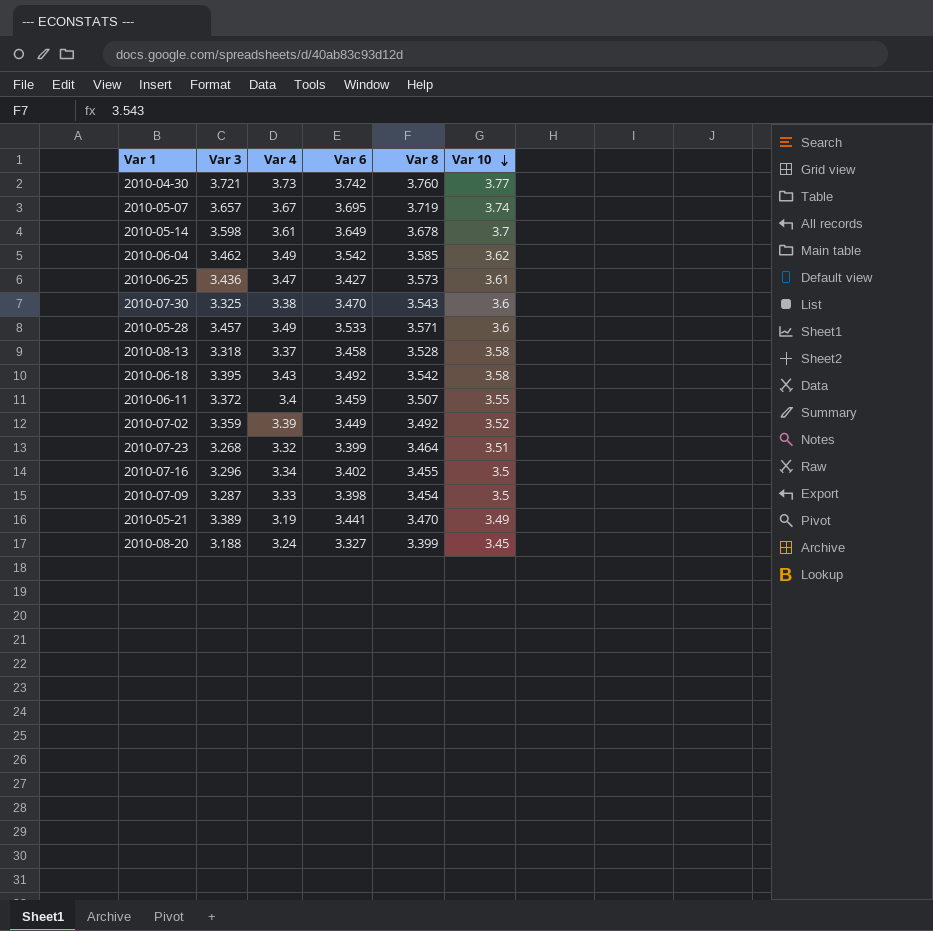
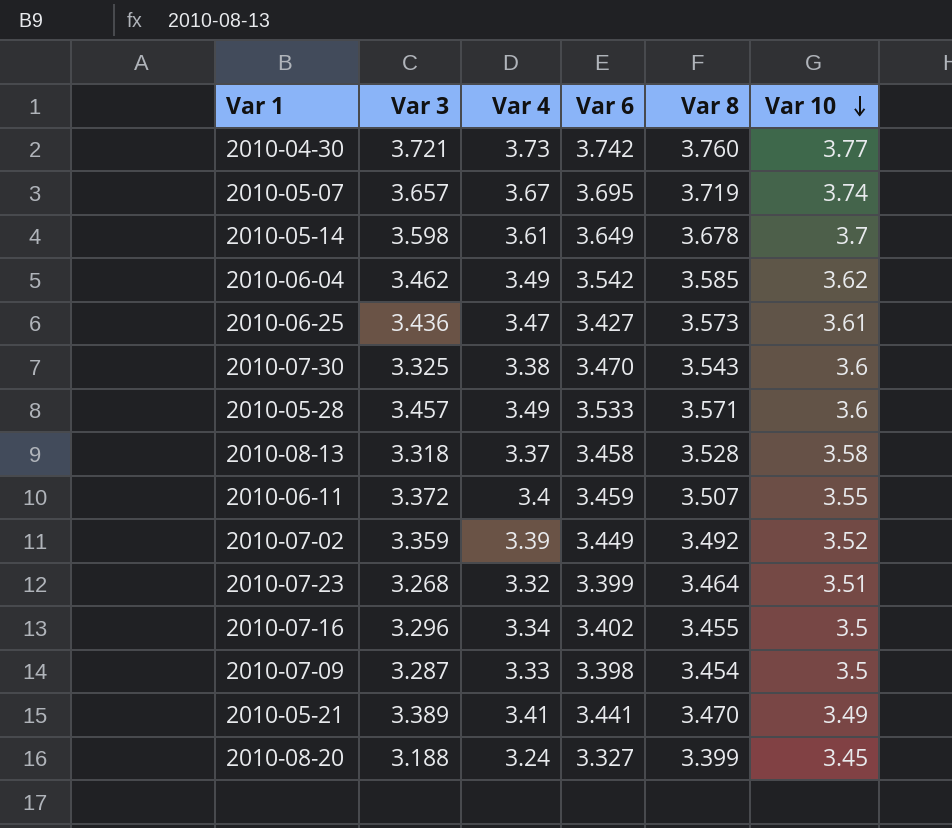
row 2010-06-18: 3.395 | 3.43 | 3.492 | 3.542 | 3.58 -> none
2010-05-21 | Var 4: 3.19 -> 3.41

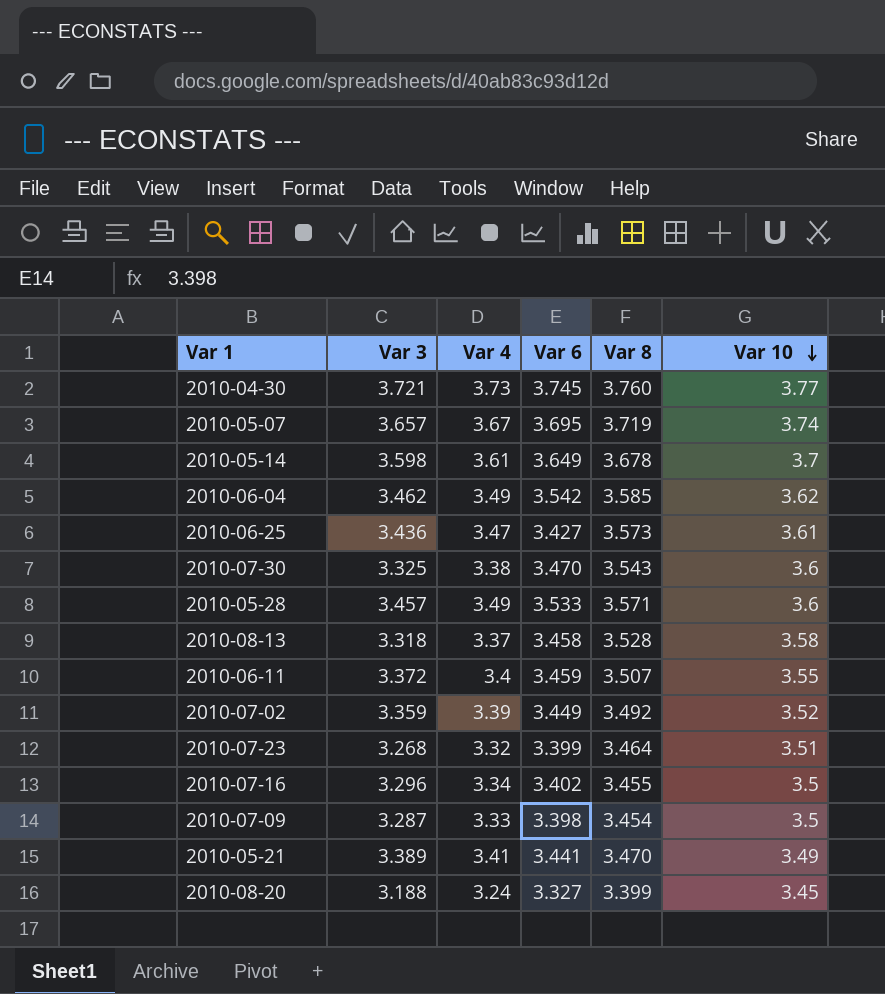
2010-04-30 | Var 6: 3.742 -> 3.745

